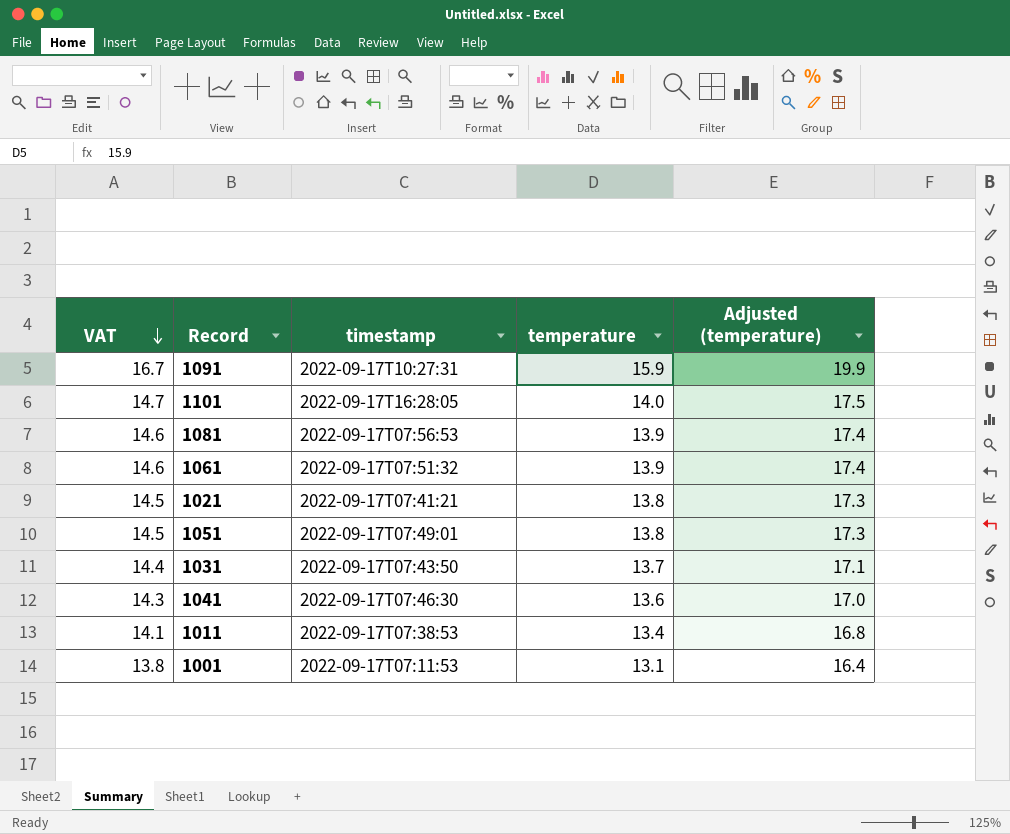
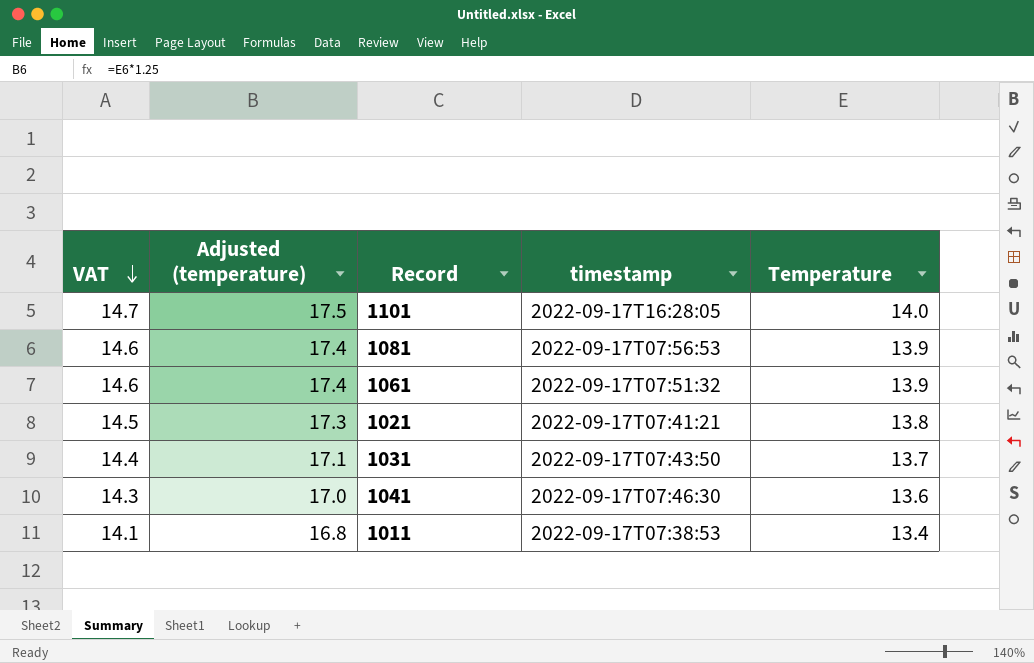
column Adjusted (temperature) | position: 5 -> 2
column name: temperature -> Temperature
row 1091: 16.7 | 2022-09-17T10:27:31 | 15.9 | 19.9 -> none
row 1051: 14.5 | 2022-09-17T07:49:01 | 13.8 | 17.3 -> none
row 1001: 13.8 | 2022-09-17T07:11:53 | 13.1 | 16.4 -> none

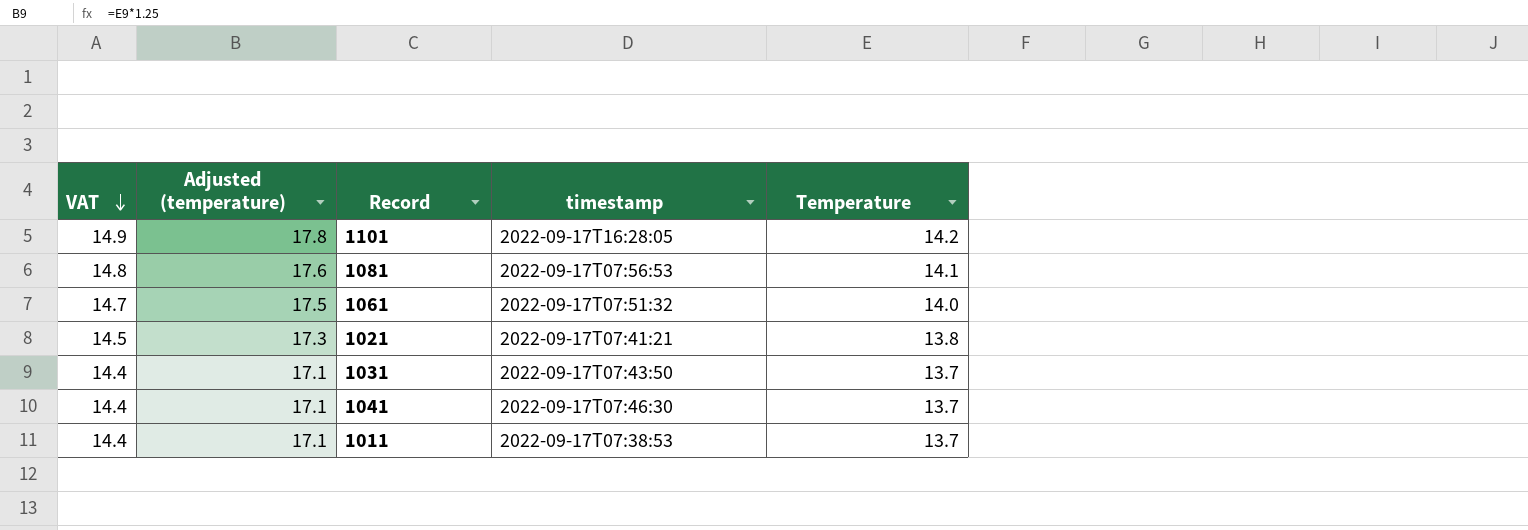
1101 | VAT: 14.7 -> 14.9
1101 | Adjusted (temperature): 17.5 -> 17.8
1101 | Temperature: 14.0 -> 14.2
1081 | VAT: 14.6 -> 14.8
1081 | Adjusted (temperature): 17.4 -> 17.6
1081 | Temperature: 13.9 -> 14.1
1061 | VAT: 14.6 -> 14.7
1061 | Adjusted (temperature): 17.4 -> 17.5
1061 | Temperature: 13.9 -> 14.0
1041 | VAT: 14.3 -> 14.4
1041 | Adjusted (temperature): 17.0 -> 17.1
1041 | Temperature: 13.6 -> 13.7
1011 | VAT: 14.1 -> 14.4
1011 | Adjusted (temperature): 16.8 -> 17.1
1011 | Temperature: 13.4 -> 13.7

